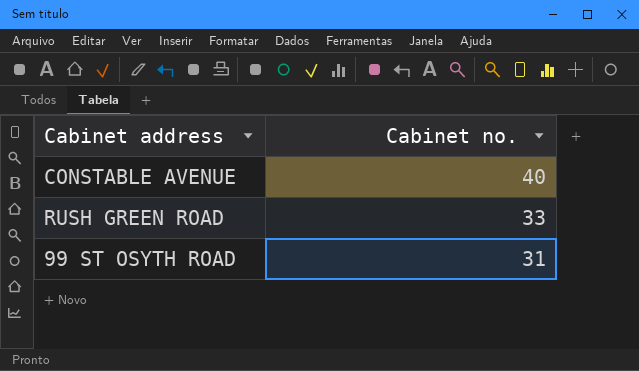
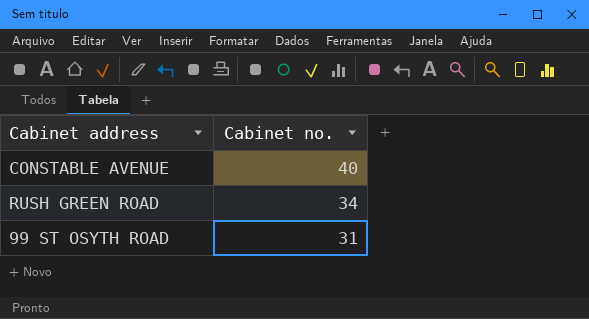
RUSH GREEN ROAD | Cabinet no.: 33 -> 34

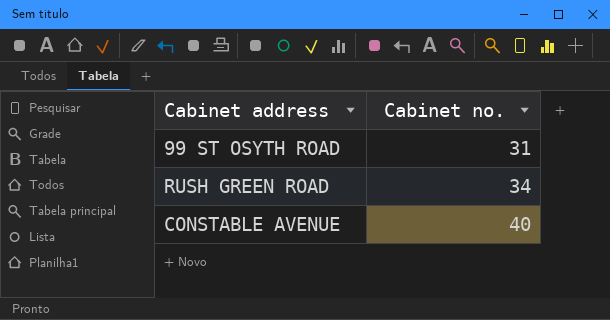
row order: Cabinet no. descending -> Cabinet no. ascending

